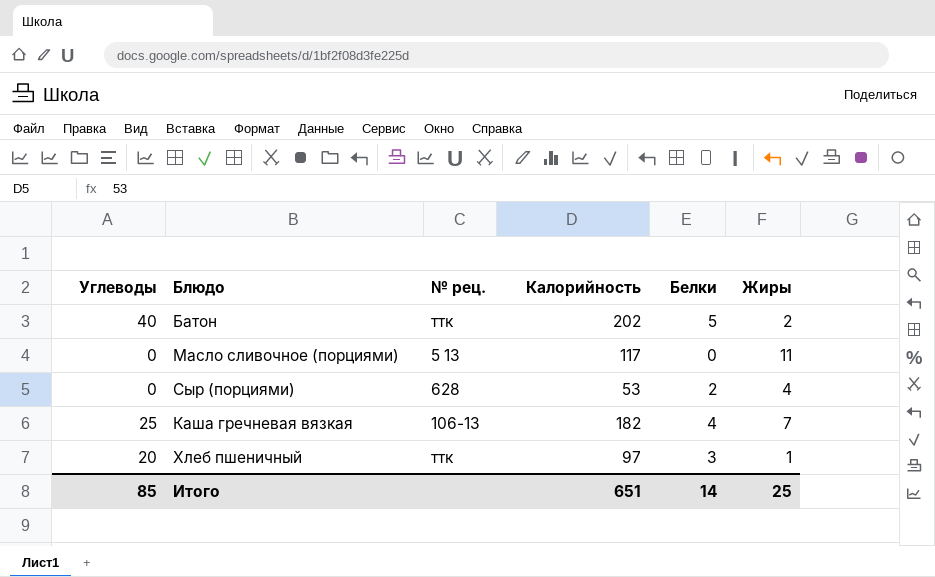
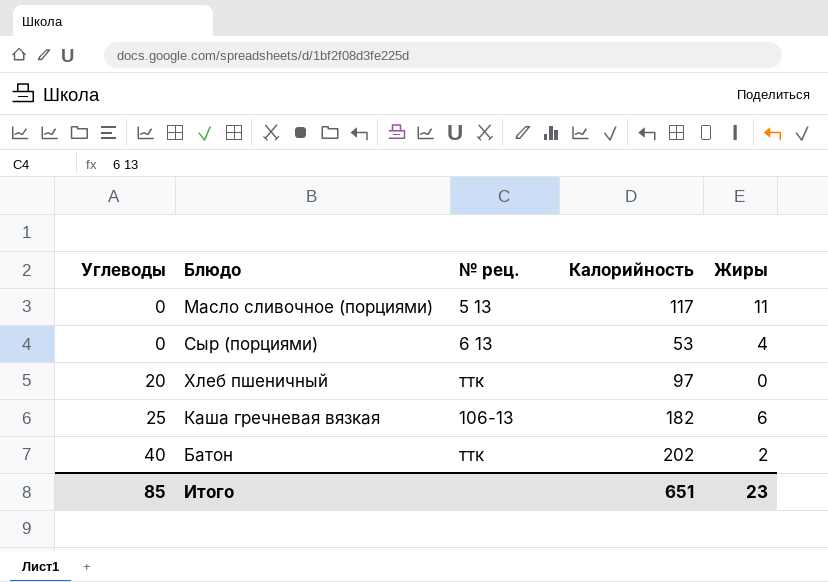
row order: none -> Углеводы ascending
column Белки | position: 5 -> none
Сыр (порциями) | № рец.: 628 -> 6 13
Хлеб пшеничный | Жиры: 1 -> 0
Каша гречневая вязкая | Жиры: 7 -> 6
Итого | Жиры: 25 -> 23

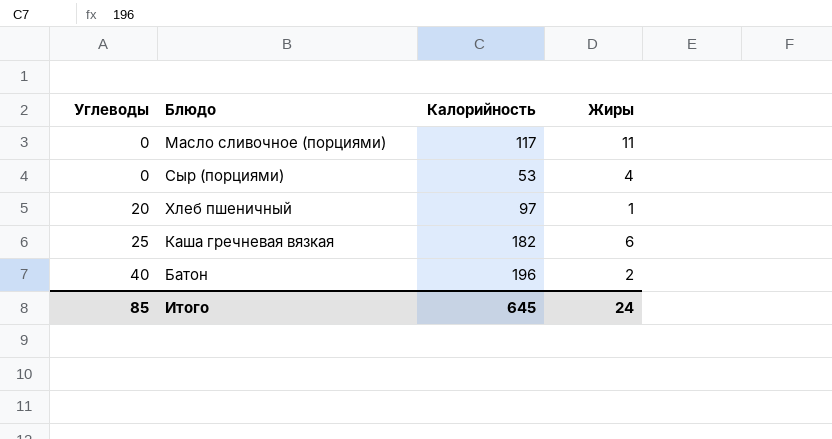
column № рец. | position: 3 -> none
Хлеб пшеничный | Жиры: 0 -> 1
Батон | Калорийность: 202 -> 196
Итого | Калорийность: 651 -> 645
Итого | Жиры: 23 -> 24

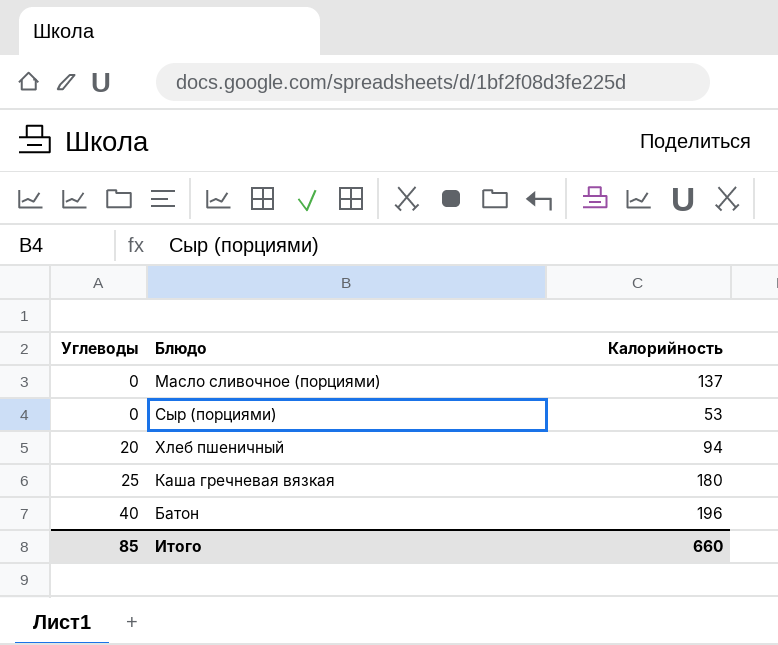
column Жиры | position: 4 -> none
Масло сливочное (порциями) | Калорийность: 117 -> 137
Хлеб пшеничный | Калорийность: 97 -> 94
Каша гречневая вязкая | Калорийность: 182 -> 180
Итого | Калорийность: 645 -> 660

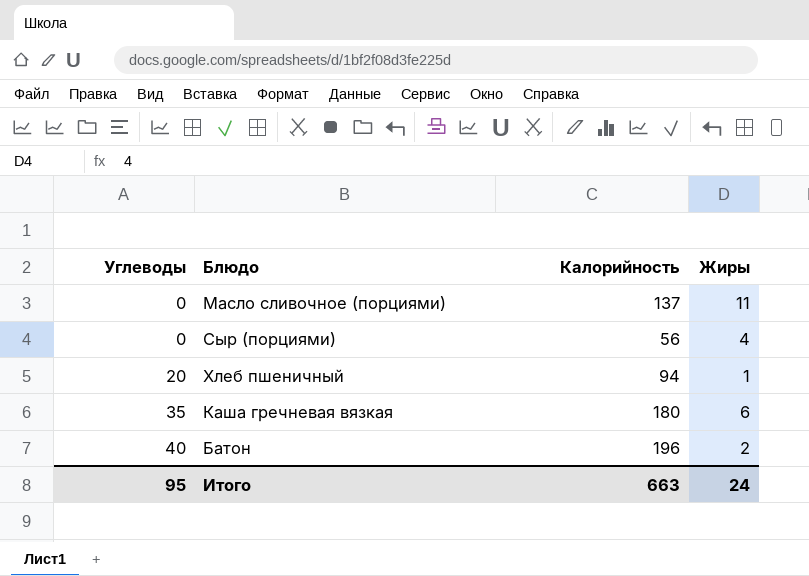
column Жиры | position: none -> 4
Сыр (порциями) | Калорийность: 53 -> 56
Каша гречневая вязкая | Углеводы: 25 -> 35
Итого | Углеводы: 85 -> 95
Итого | Калорийность: 660 -> 663

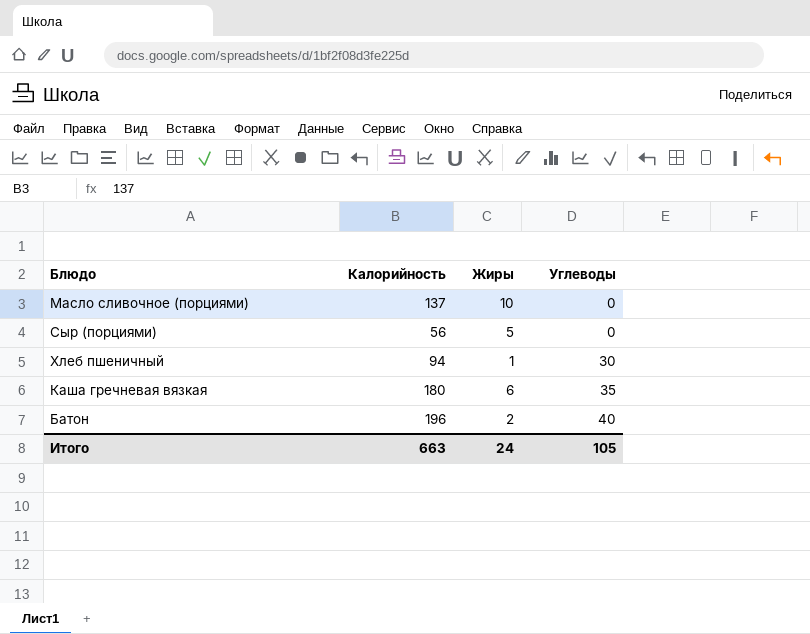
column Углеводы | position: 1 -> 4
Масло сливочное (порциями) | Жиры: 11 -> 10
Сыр (порциями) | Жиры: 4 -> 5
Хлеб пшеничный | Углеводы: 20 -> 30
Итого | Углеводы: 95 -> 105

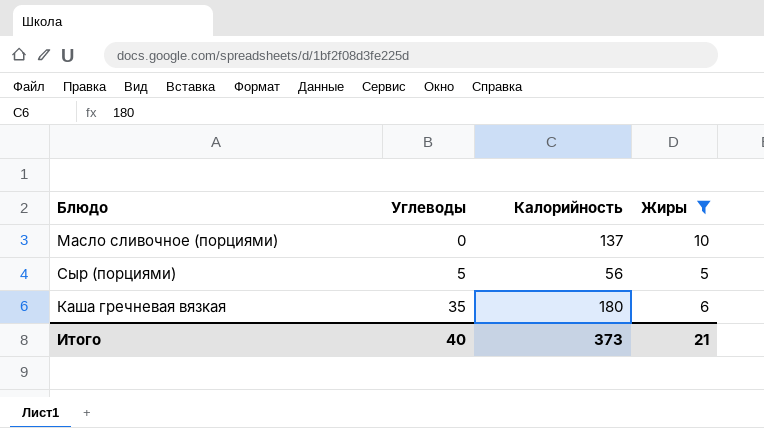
filter: none -> Жиры >= 5
column Углеводы | position: 4 -> 2
Сыр (порциями) | Углеводы: 0 -> 5
Итого | Углеводы: 105 -> 40
Итого | Калорийность: 663 -> 373
Итого | Жиры: 24 -> 21

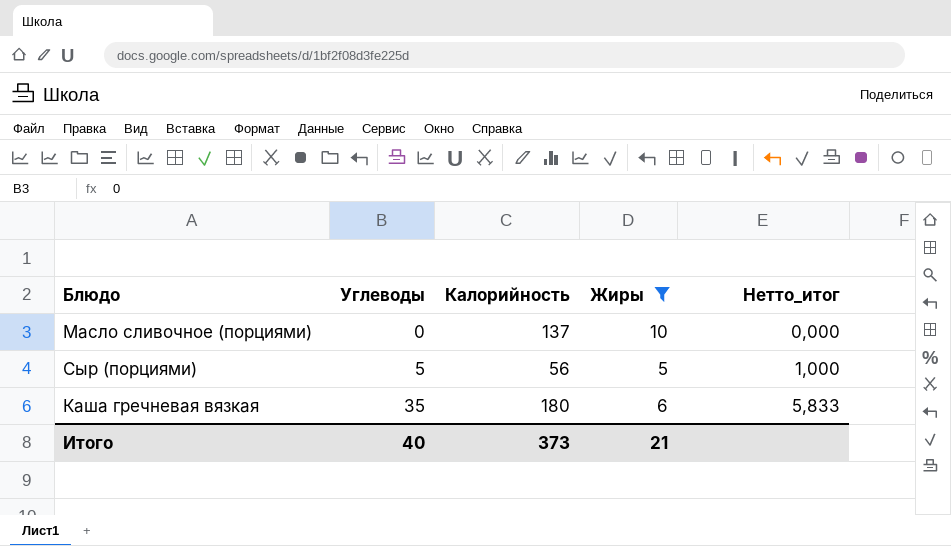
column Нетто_итог | formula: none -> [Углеводы] / [Жиры]

